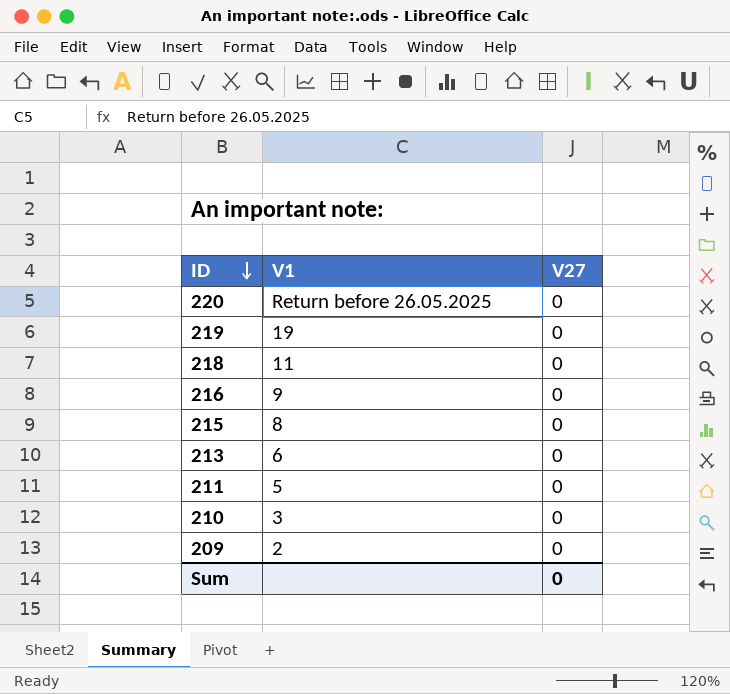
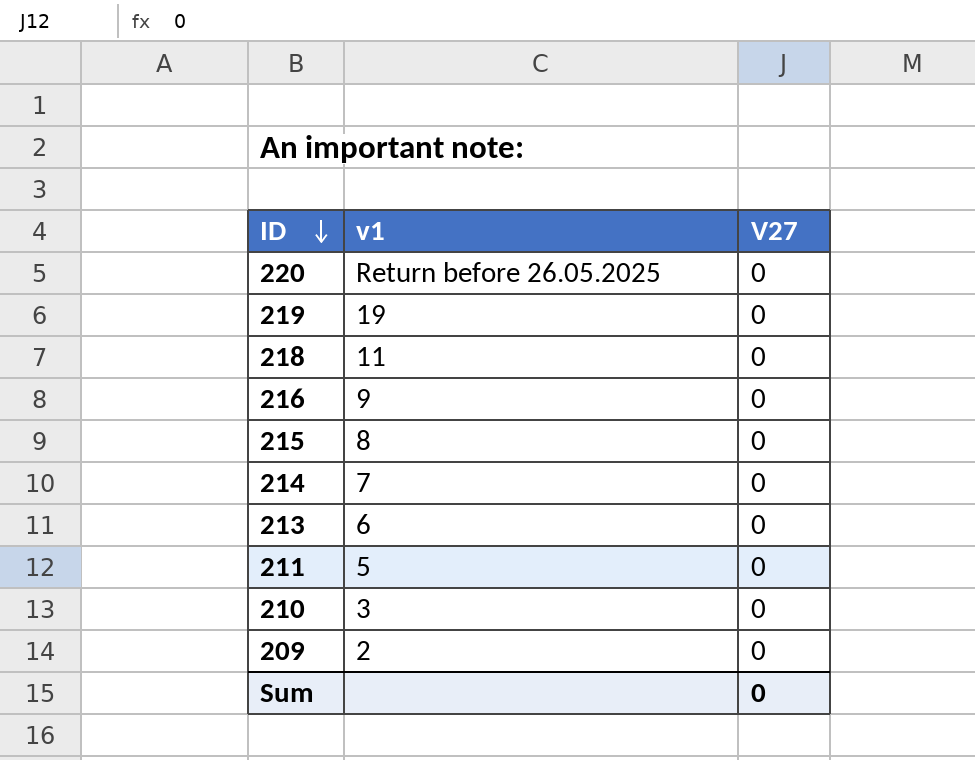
column name: V1 -> v1
row 214: none -> 7 | 0

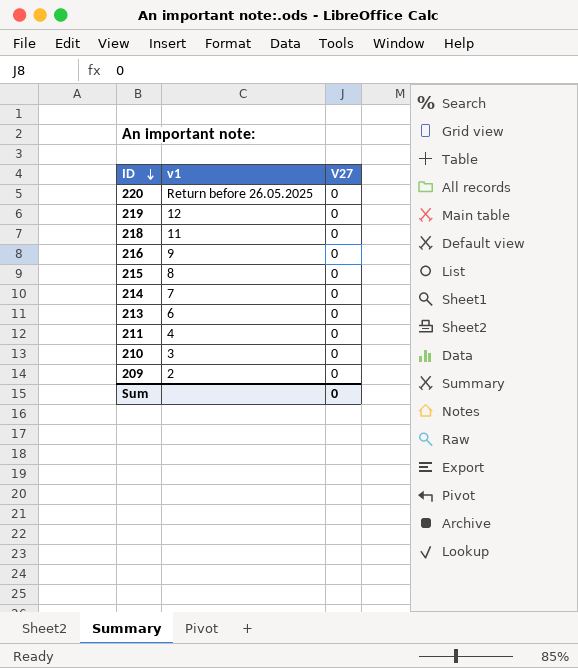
219 | v1: 19 -> 12
211 | v1: 5 -> 4

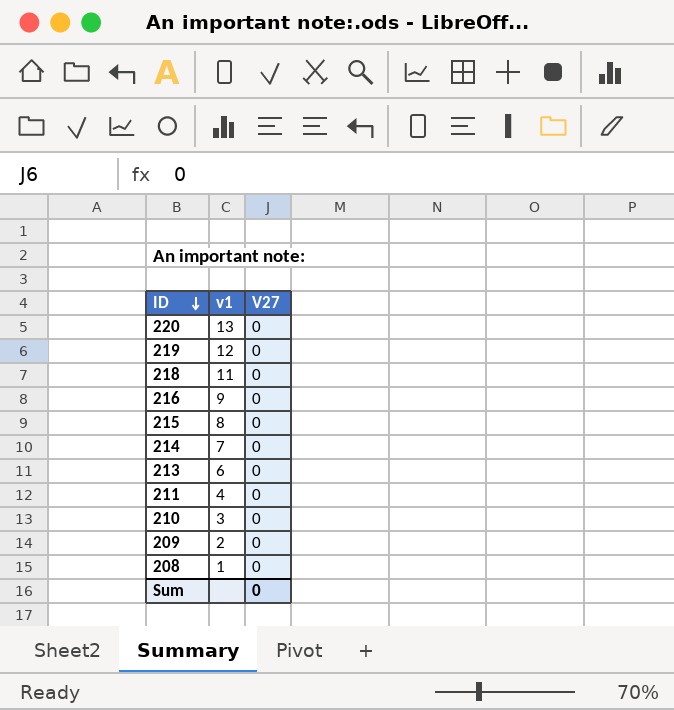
220 | v1: Return before 26.05.2025 -> 13
row 208: none -> 1 | 0

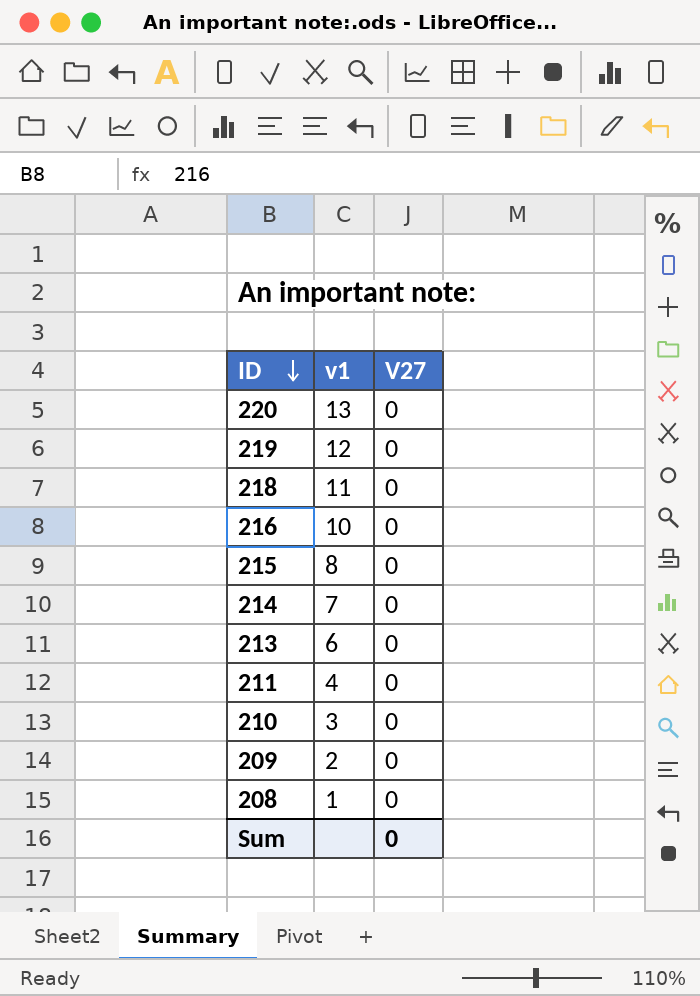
216 | v1: 9 -> 10

